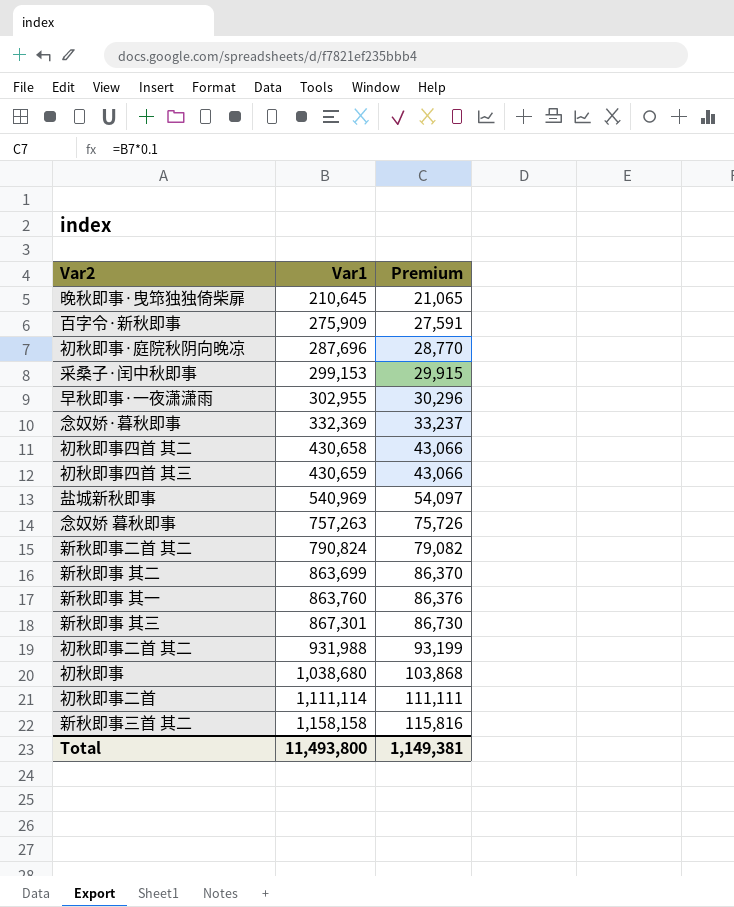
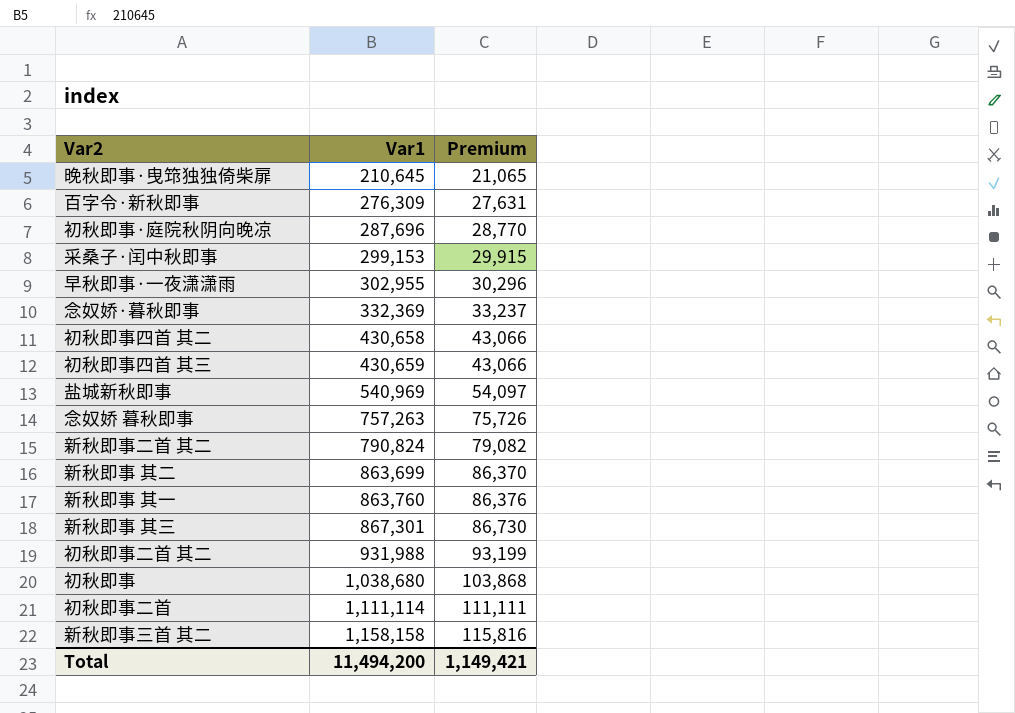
百字令·新秋即事 | Var1: 275,909 -> 276,309
百字令·新秋即事 | Premium: 27,591 -> 27,631
Total | Var1: 11,493,800 -> 11,494,200
Total | Premium: 1,149,381 -> 1,149,421

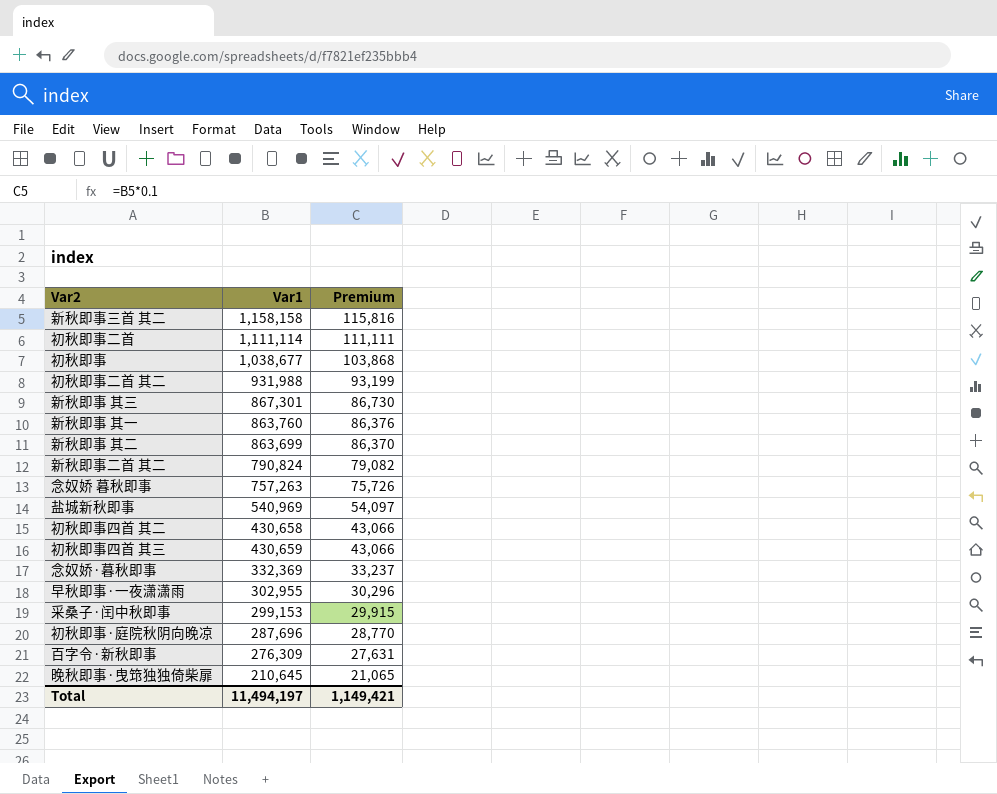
row order: Var1 ascending -> Premium descending
初秋即事 | Var1: 1,038,680 -> 1,038,677
Total | Var1: 11,494,200 -> 11,494,197

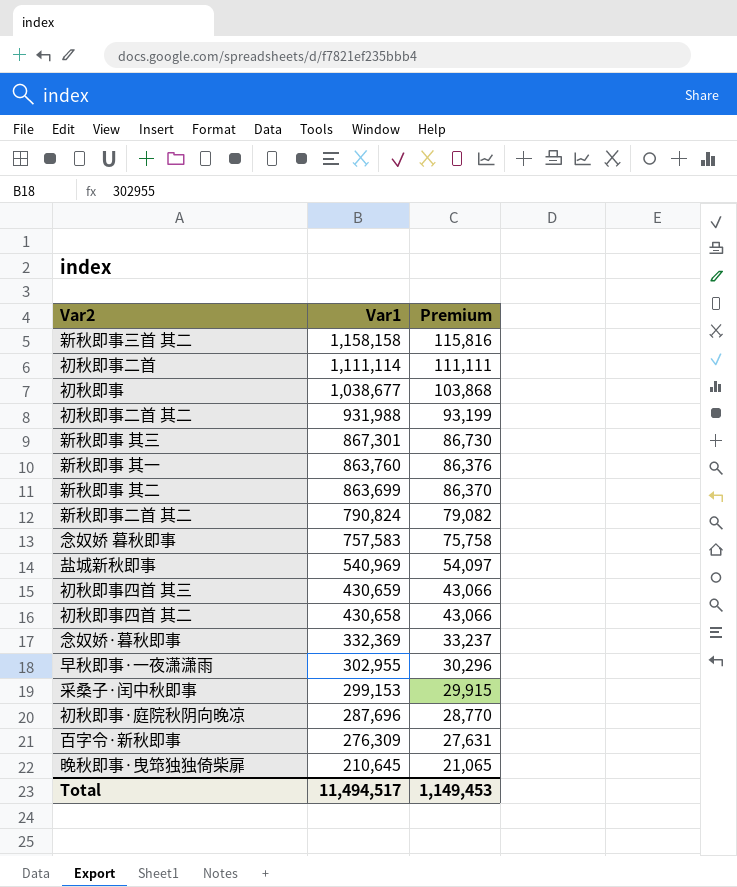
row order: Premium descending -> Var1 descending
念奴娇 暮秋即事 | Var1: 757,263 -> 757,583
念奴娇 暮秋即事 | Premium: 75,726 -> 75,758
Total | Var1: 11,494,197 -> 11,494,517
Total | Premium: 1,149,421 -> 1,149,453

